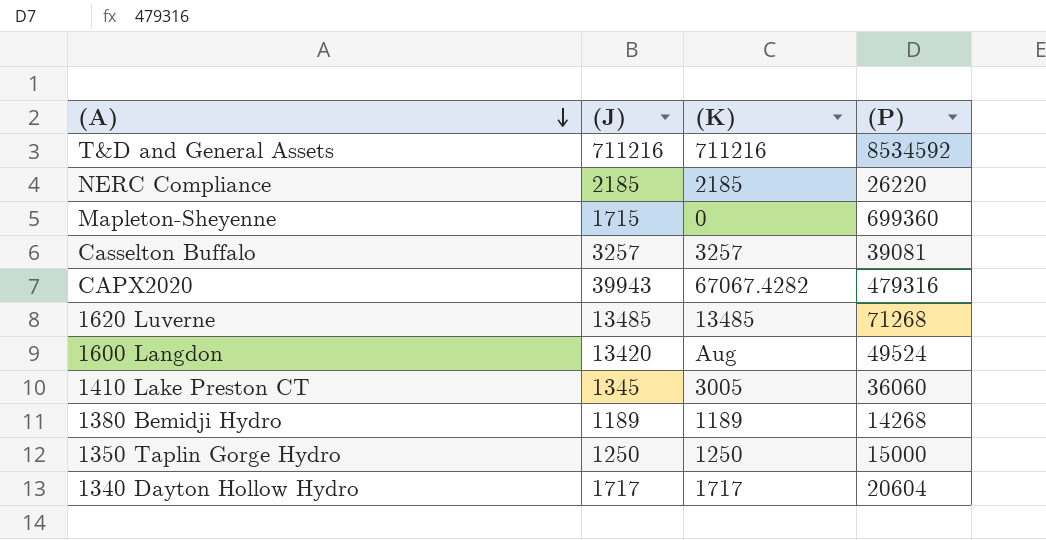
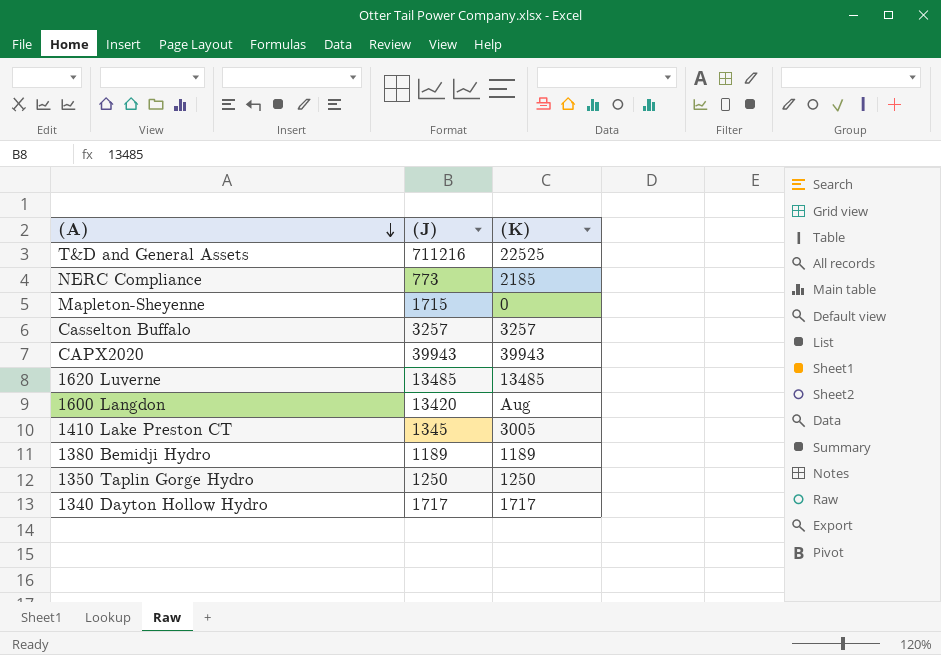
column (P) | position: 4 -> none
T&D and General Assets | (K): 711216 -> 22525
NERC Compliance | (J): 2185 -> 773
CAPX2020 | (K): 67067.4282 -> 39943

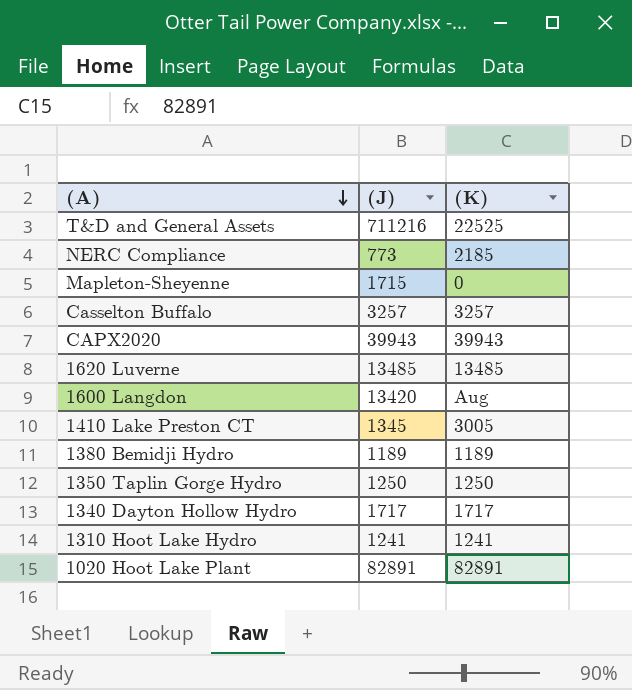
row 1310 Hoot Lake Hydro: none -> 1241 | 1241
row 1020 Hoot Lake Plant: none -> 82891 | 82891

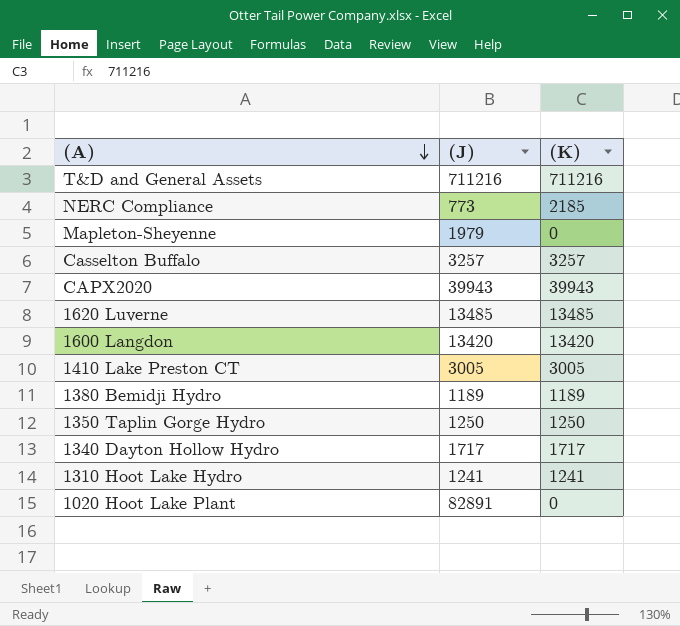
T&D and General Assets | (K): 22525 -> 711216
Mapleton-Sheyenne | (J): 1715 -> 1979
1600 Langdon | (K): Aug -> 13420
1410 Lake Preston CT | (J): 1345 -> 3005
1020 Hoot Lake Plant | (K): 82891 -> 0

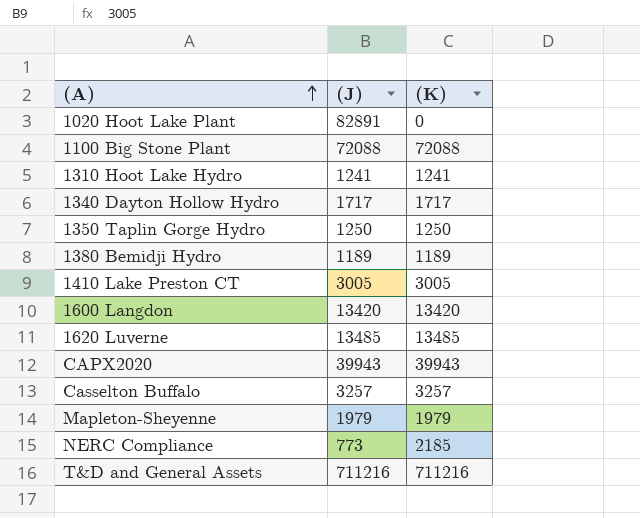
row order: (A) descending -> (A) ascending
row 1100 Big Stone Plant: none -> 72088 | 72088
Mapleton-Sheyenne | (K): 0 -> 1979

